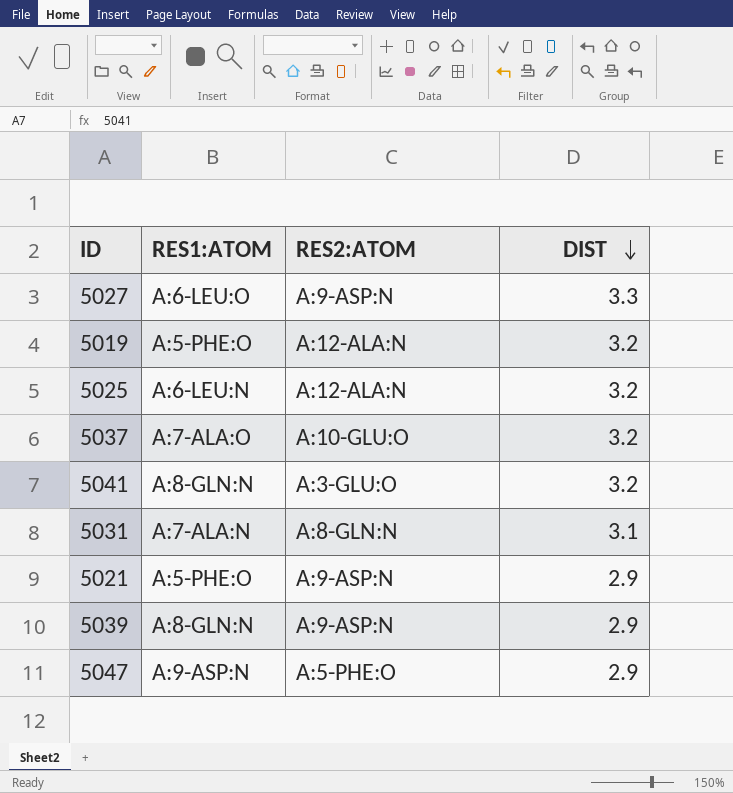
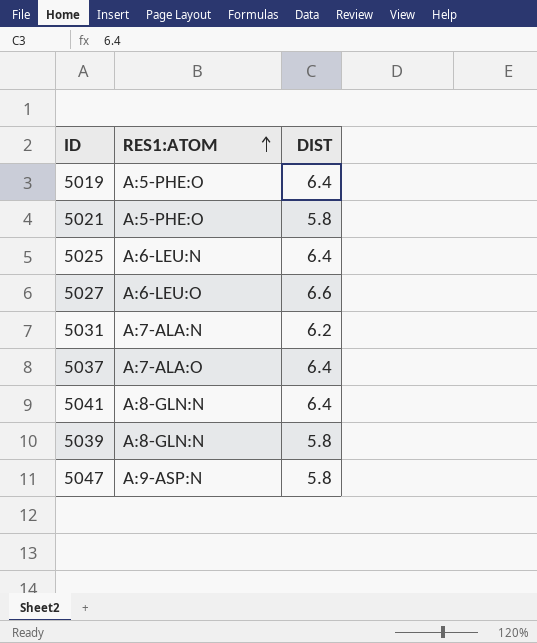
row order: DIST descending -> RES1:ATOM ascending
column RES2:ATOM | position: 3 -> none
5019 | DIST: 3.2 -> 6.4
5021 | DIST: 2.9 -> 5.8
5025 | DIST: 3.2 -> 6.4
5027 | DIST: 3.3 -> 6.6
5031 | DIST: 3.1 -> 6.2
5037 | DIST: 3.2 -> 6.4
5041 | DIST: 3.2 -> 6.4
5039 | DIST: 2.9 -> 5.8
5047 | DIST: 2.9 -> 5.8

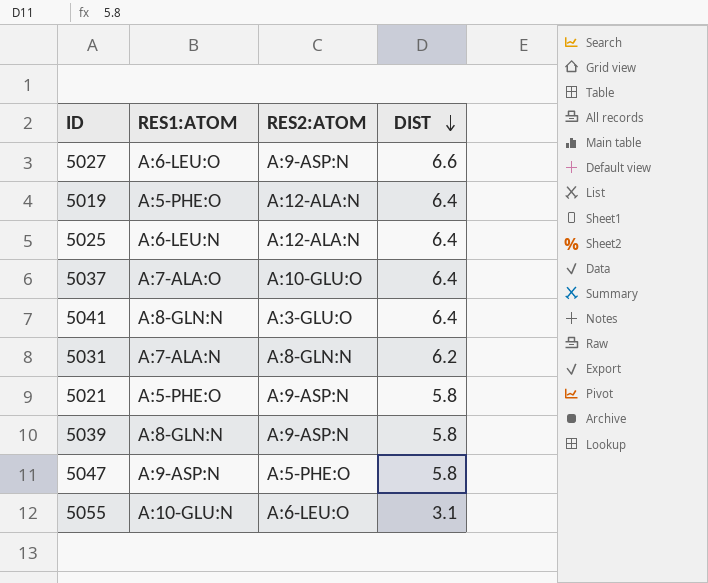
row order: RES1:ATOM ascending -> DIST descending
column RES2:ATOM | position: none -> 3
row 5055: none -> A:10-GLU:N | A:6-LEU:O | 3.1

